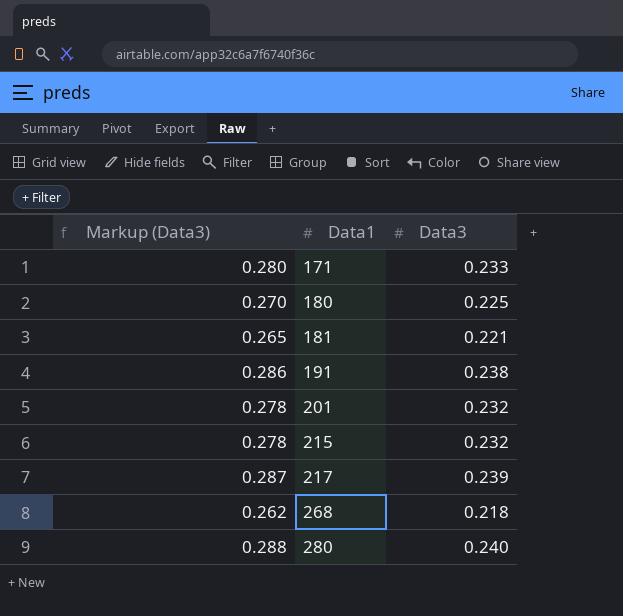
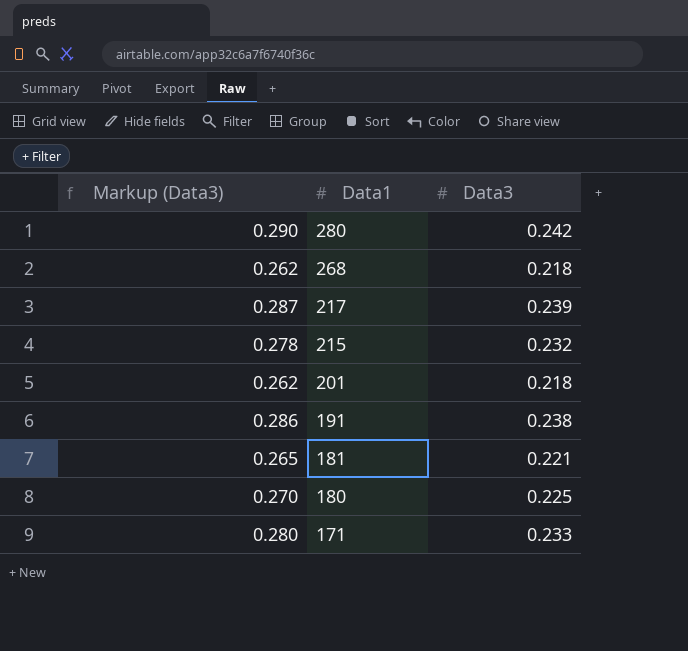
row order: Data1 ascending -> Data1 descending
280 | Markup (Data3): 0.288 -> 0.290
280 | Data3: 0.240 -> 0.242
201 | Markup (Data3): 0.278 -> 0.262
201 | Data3: 0.232 -> 0.218

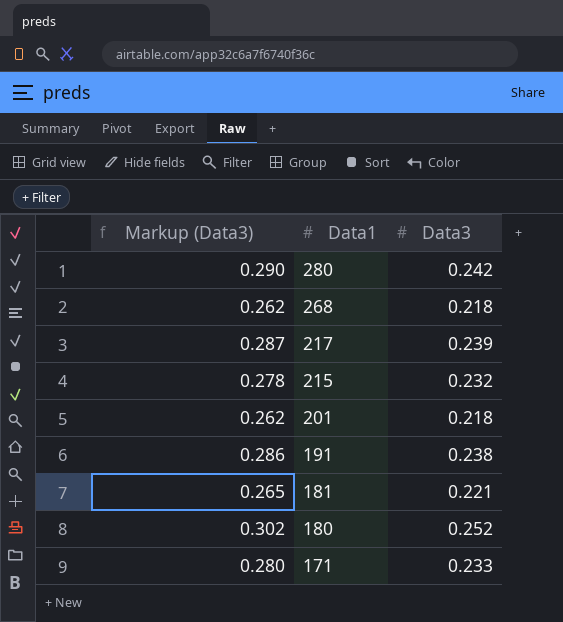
180 | Markup (Data3): 0.270 -> 0.302
180 | Data3: 0.225 -> 0.252

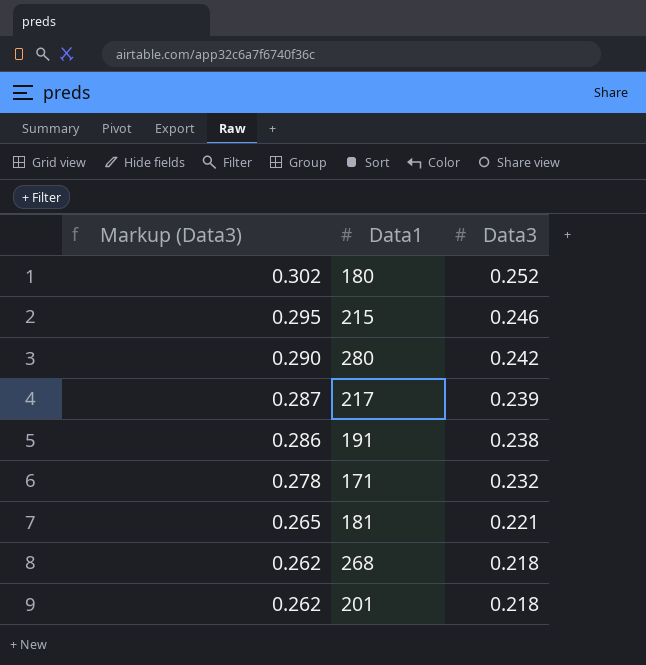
row order: Data1 descending -> Markup (Data3) descending
215 | Markup (Data3): 0.278 -> 0.295
215 | Data3: 0.232 -> 0.246
171 | Markup (Data3): 0.280 -> 0.278
171 | Data3: 0.233 -> 0.232

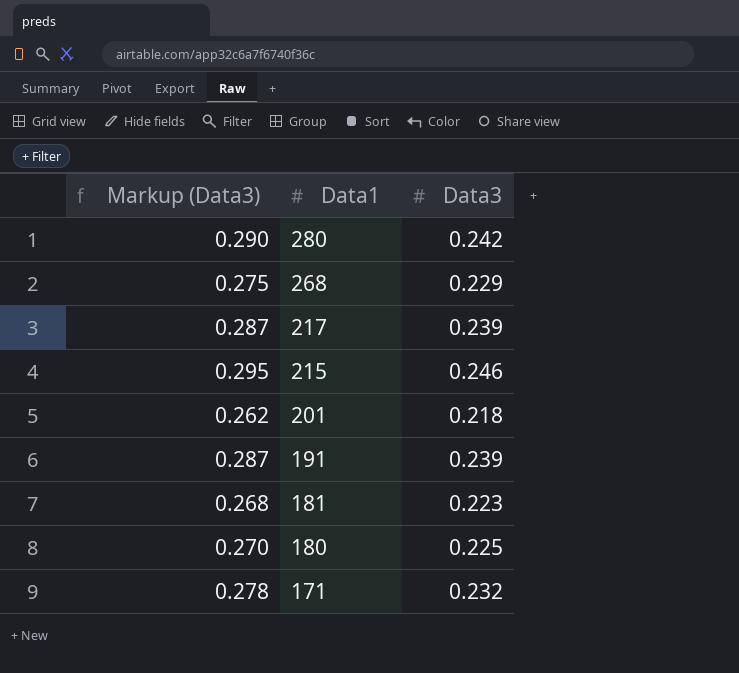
row order: Markup (Data3) descending -> Data1 descending
268 | Markup (Data3): 0.262 -> 0.275
268 | Data3: 0.218 -> 0.229
191 | Markup (Data3): 0.286 -> 0.287
191 | Data3: 0.238 -> 0.239
181 | Markup (Data3): 0.265 -> 0.268
181 | Data3: 0.221 -> 0.223
180 | Markup (Data3): 0.302 -> 0.270
180 | Data3: 0.252 -> 0.225

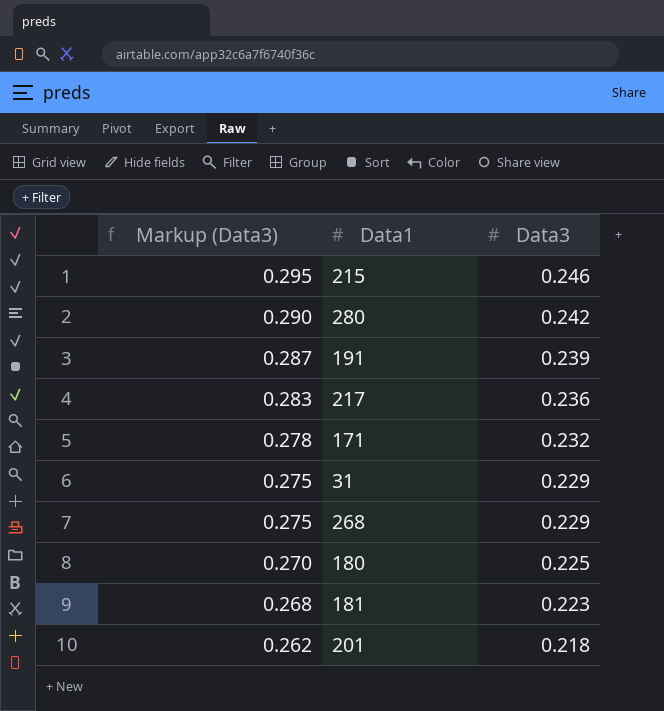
row order: Data1 descending -> Markup (Data3) descending
217 | Markup (Data3): 0.287 -> 0.283
217 | Data3: 0.239 -> 0.236
row 31: none -> 0.275 | 0.229

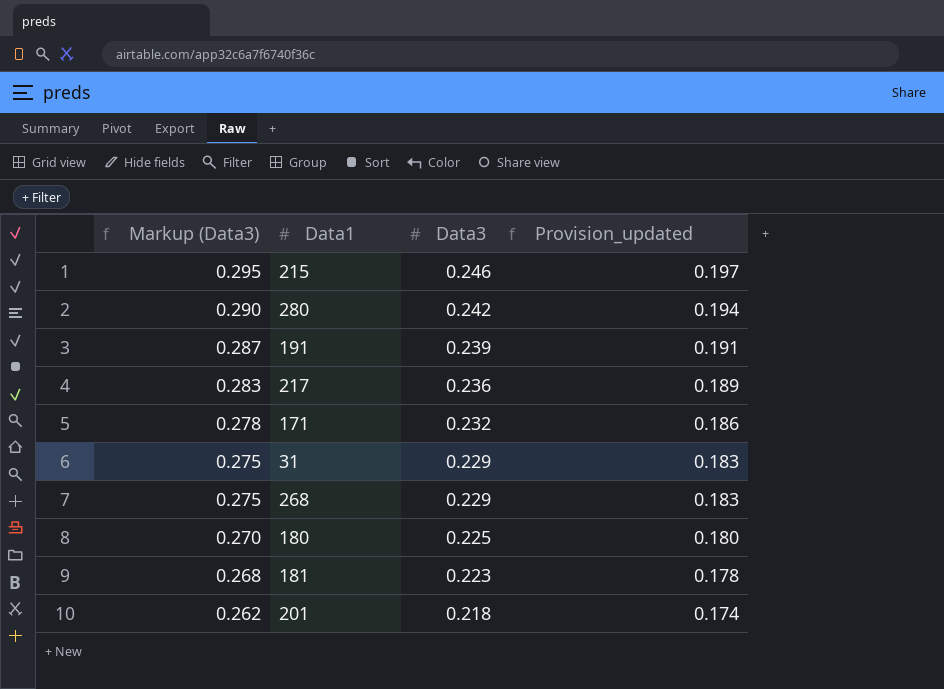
column Provision_updated | formula: none -> [Data3] * 0.8

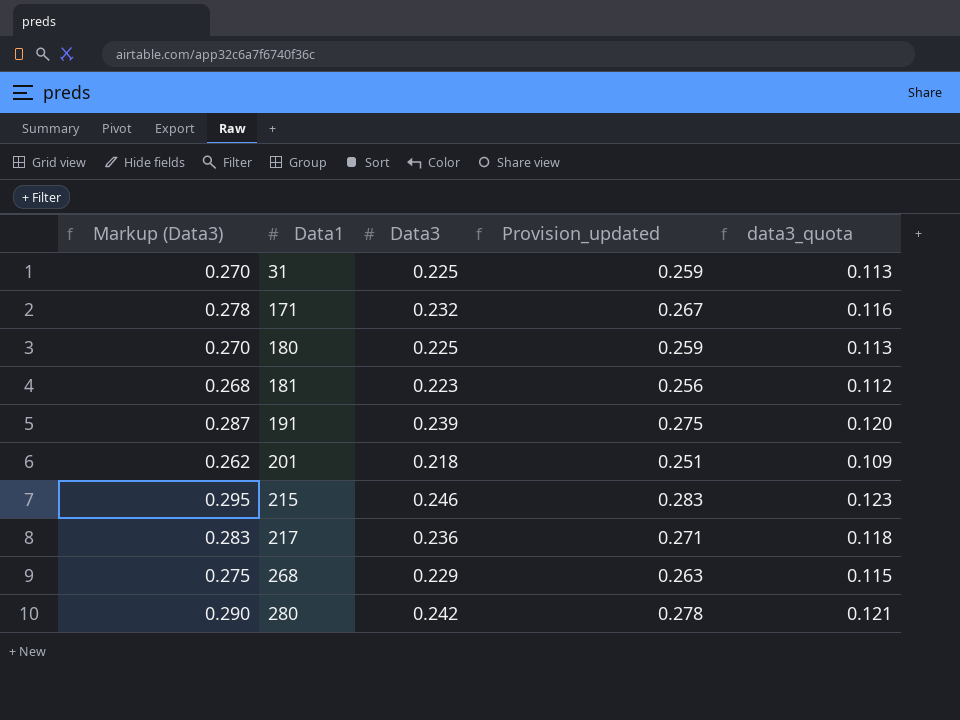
row order: Markup (Data3) descending -> Data1 ascending
column Provision_updated | formula: [Data3] * 0.8 -> [Data3] * 1.15
column data3_quota | formula: none -> [Data3] * 0.5
31 | Markup (Data3): 0.275 -> 0.270
31 | Data3: 0.229 -> 0.225

